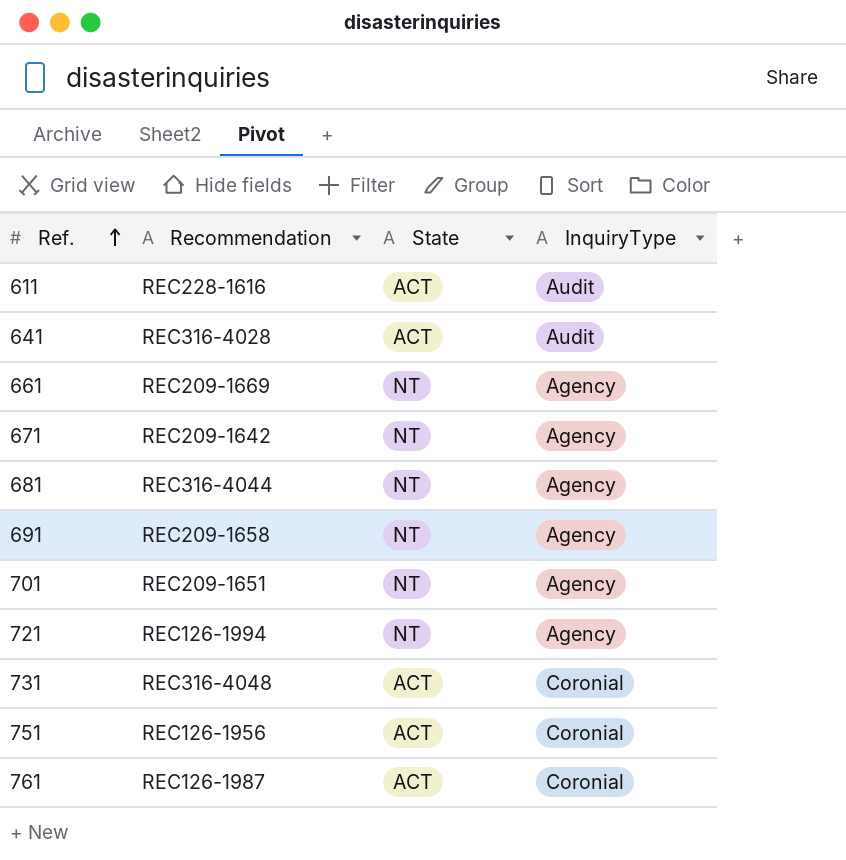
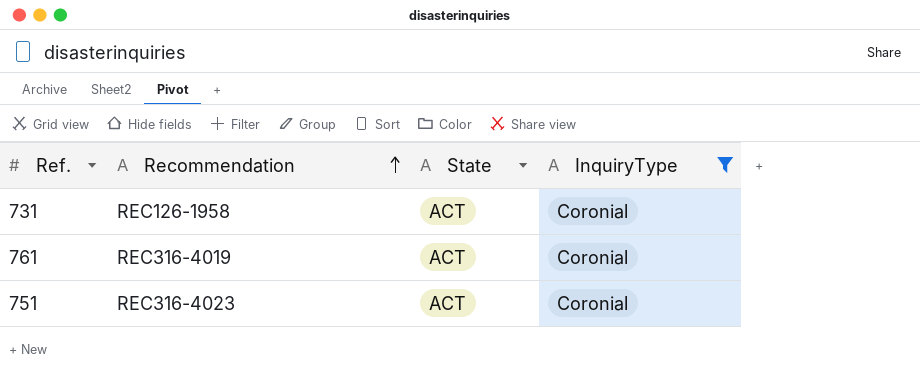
filter: none -> InquiryType = Coronial
row order: Ref. ascending -> Recommendation ascending
731 | Recommendation: REC316-4048 -> REC126-1958
761 | Recommendation: REC126-1987 -> REC316-4019
751 | Recommendation: REC126-1956 -> REC316-4023

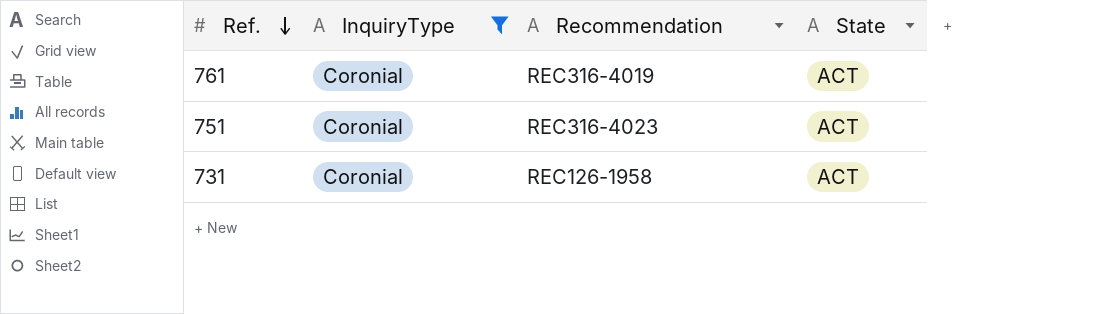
row order: Recommendation ascending -> Ref. descending
column InquiryType | position: 4 -> 2

